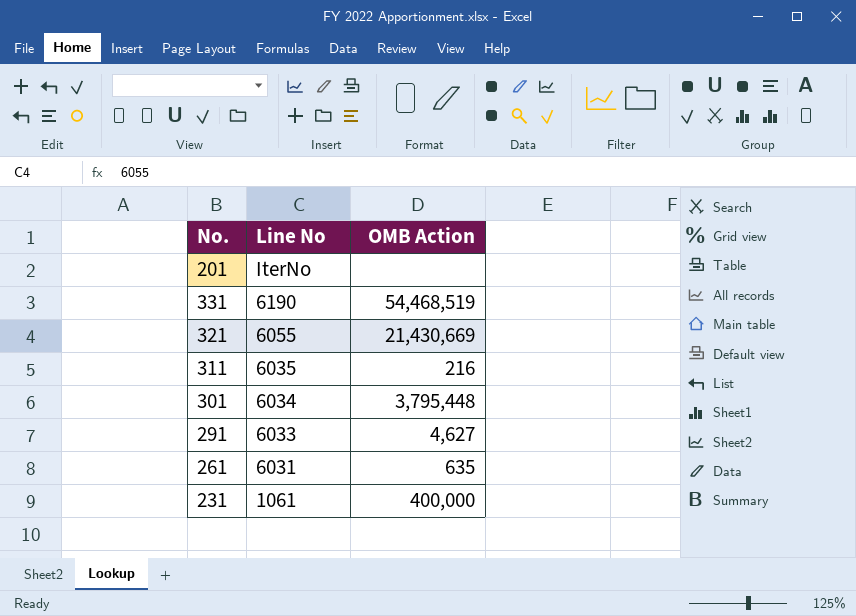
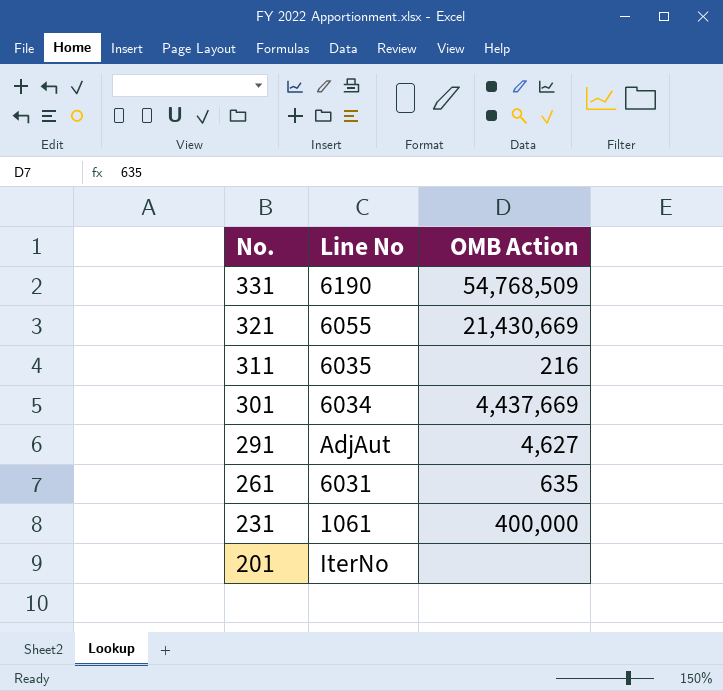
row order: Line No descending -> No. descending
331 | OMB Action: 54,468,519 -> 54,768,509
301 | OMB Action: 3,795,448 -> 4,437,669
291 | Line No: 6033 -> AdjAut

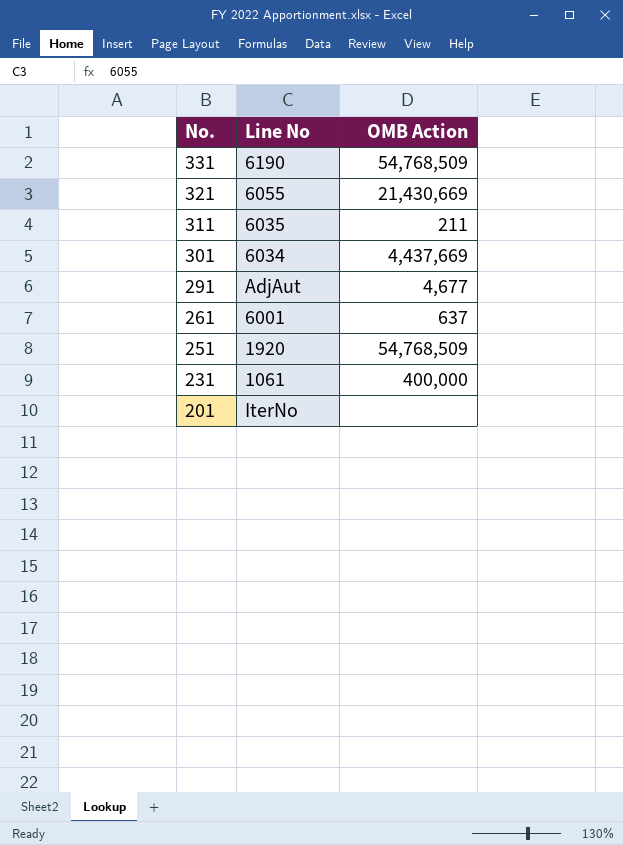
311 | OMB Action: 216 -> 211
291 | OMB Action: 4,627 -> 4,677
261 | Line No: 6031 -> 6001
261 | OMB Action: 635 -> 637
row 251: none -> 1920 | 54,768,509

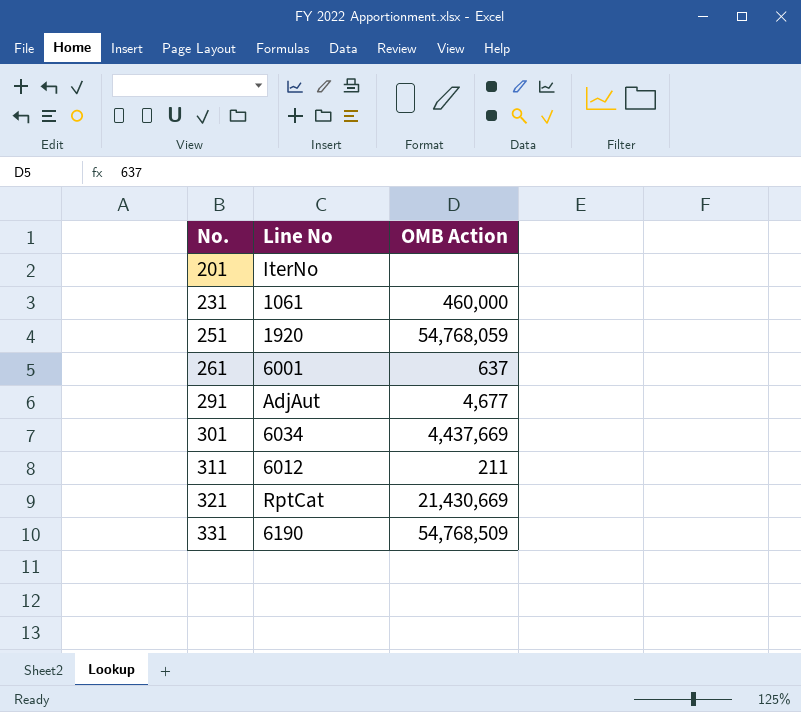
row order: No. descending -> No. ascending
231 | OMB Action: 400,000 -> 460,000
251 | OMB Action: 54,768,509 -> 54,768,059
311 | Line No: 6035 -> 6012
321 | Line No: 6055 -> RptCat

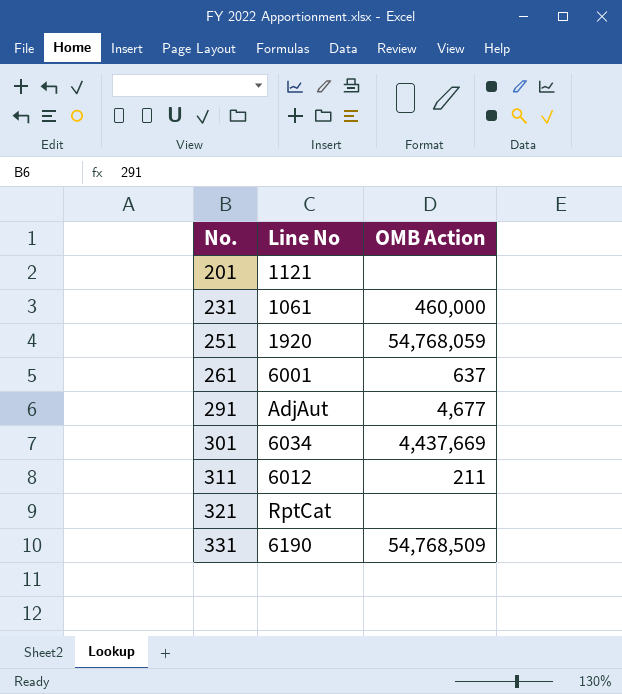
201 | Line No: IterNo -> 1121
321 | OMB Action: 21,430,669 -> none

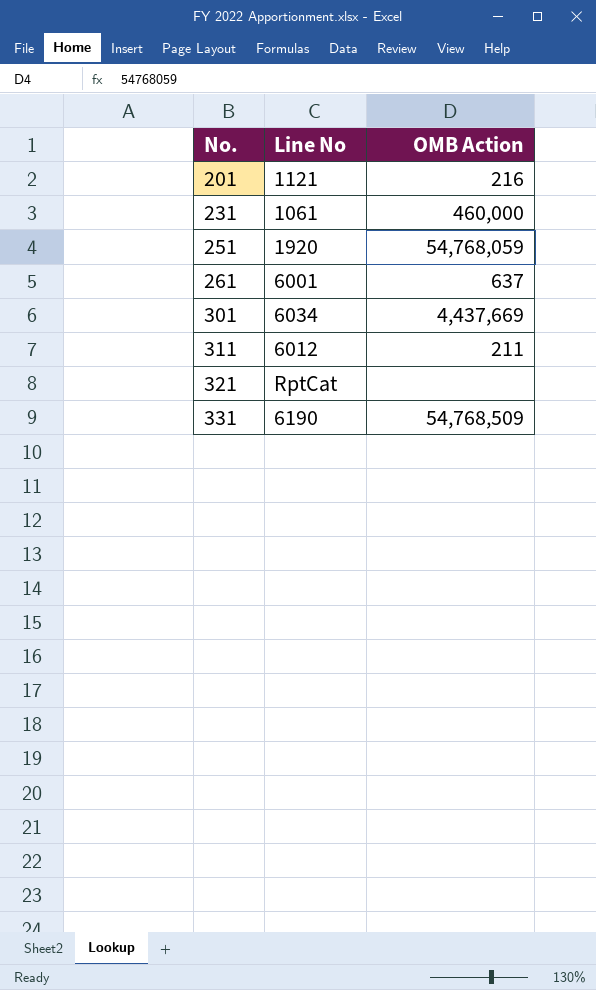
row 291: AdjAut | 4,677 -> none
201 | OMB Action: none -> 216

